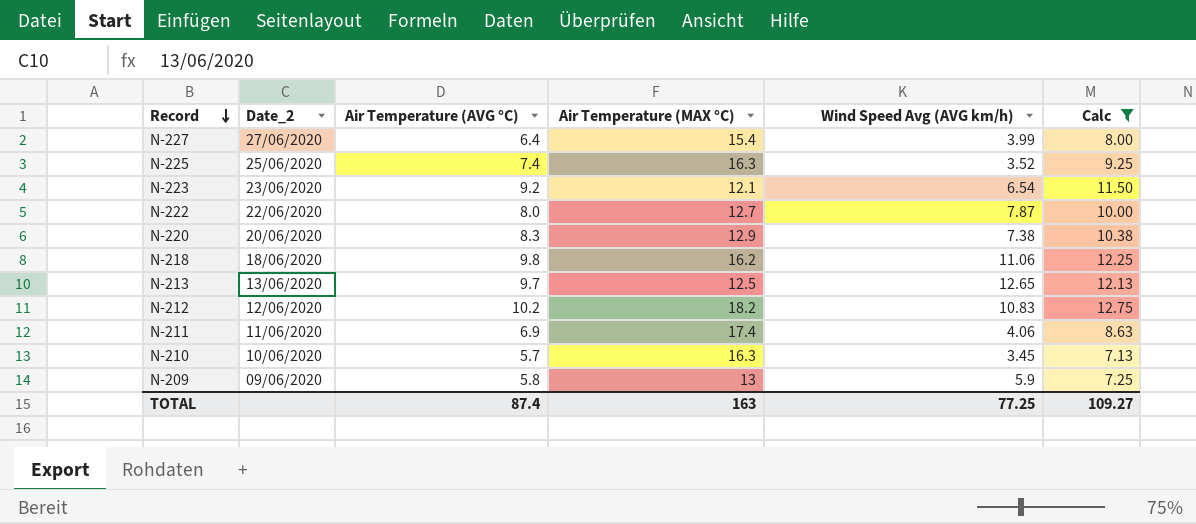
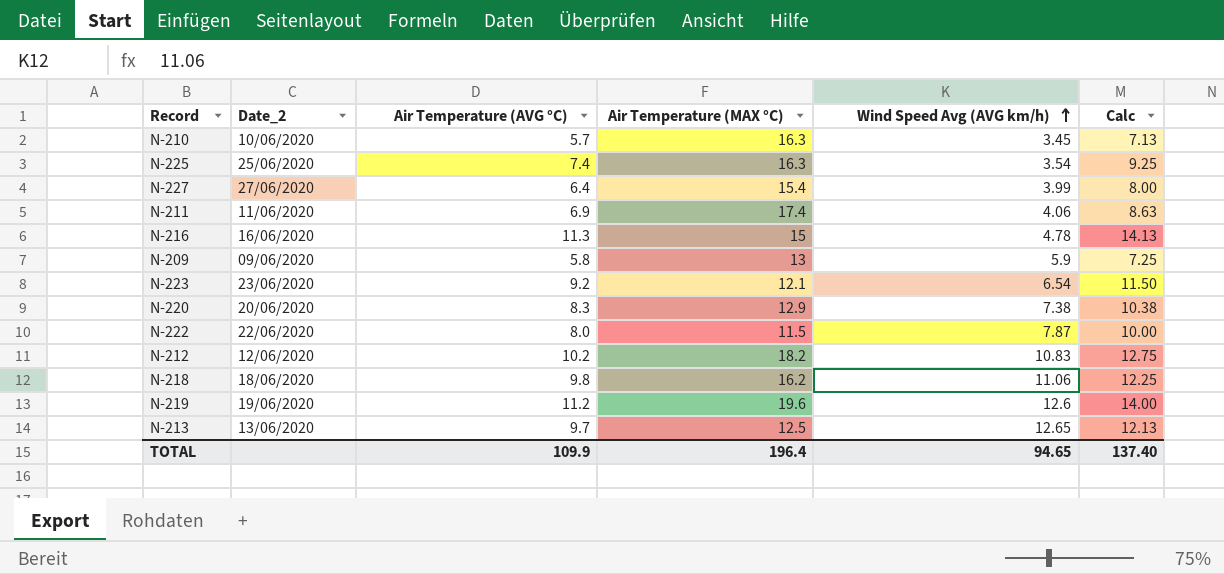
filter: Calc <= 12.75 -> none
row order: Record descending -> Wind Speed Avg (AVG km/h) ascending
N-225 | Wind Speed Avg (AVG km/h): 3.52 -> 3.54
N-222 | Air Temperature (MAX °C): 12.7 -> 11.5
TOTAL | Air Temperature (AVG °C): 87.4 -> 109.9
TOTAL | Air Temperature (MAX °C): 163 -> 196.4
TOTAL | Wind Speed Avg (AVG km/h): 77.25 -> 94.65
TOTAL | Calc: 109.27 -> 137.40

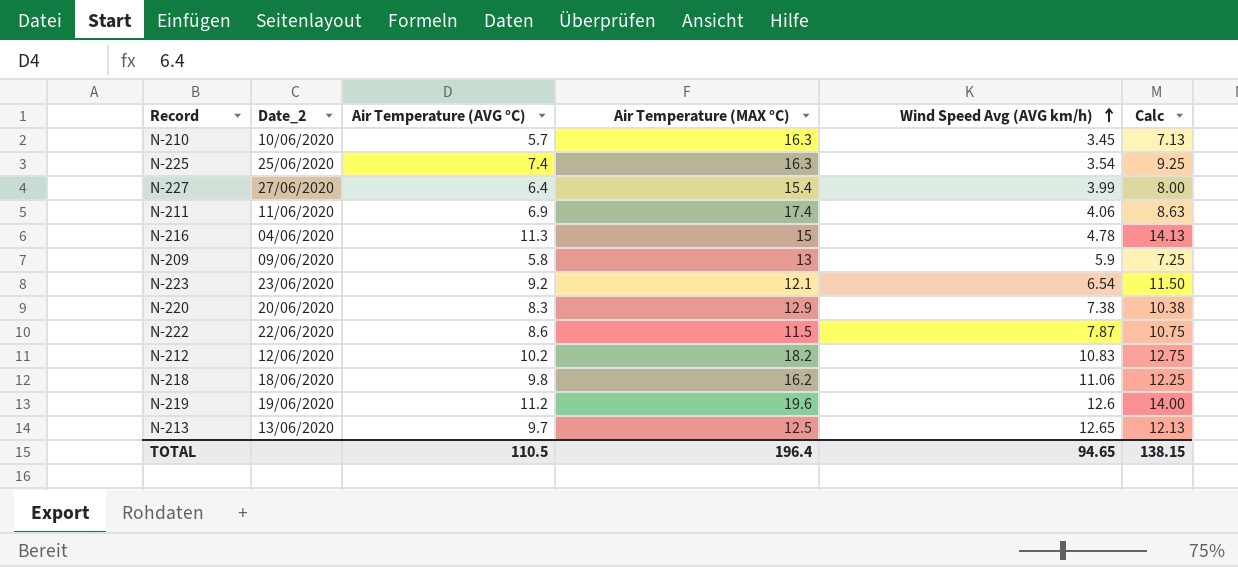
N-216 | Date_2: 16/06/2020 -> 04/06/2020
N-222 | Air Temperature (AVG °C): 8.0 -> 8.6
N-222 | Calc: 10.00 -> 10.75
TOTAL | Air Temperature (AVG °C): 109.9 -> 110.5
TOTAL | Calc: 137.40 -> 138.15

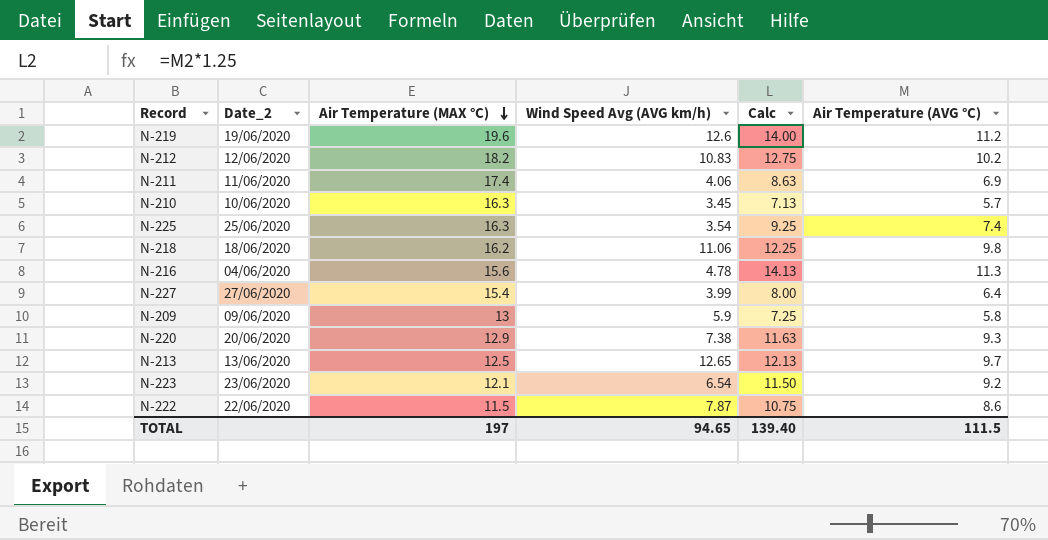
row order: Wind Speed Avg (AVG km/h) ascending -> Air Temperature (MAX °C) descending
column Air Temperature (AVG °C) | position: 3 -> 6
N-216 | Air Temperature (MAX °C): 15 -> 15.6
N-220 | Calc: 10.38 -> 11.63
N-220 | Air Temperature (AVG °C): 8.3 -> 9.3
TOTAL | Air Temperature (MAX °C): 196.4 -> 197
TOTAL | Calc: 138.15 -> 139.40
TOTAL | Air Temperature (AVG °C): 110.5 -> 111.5

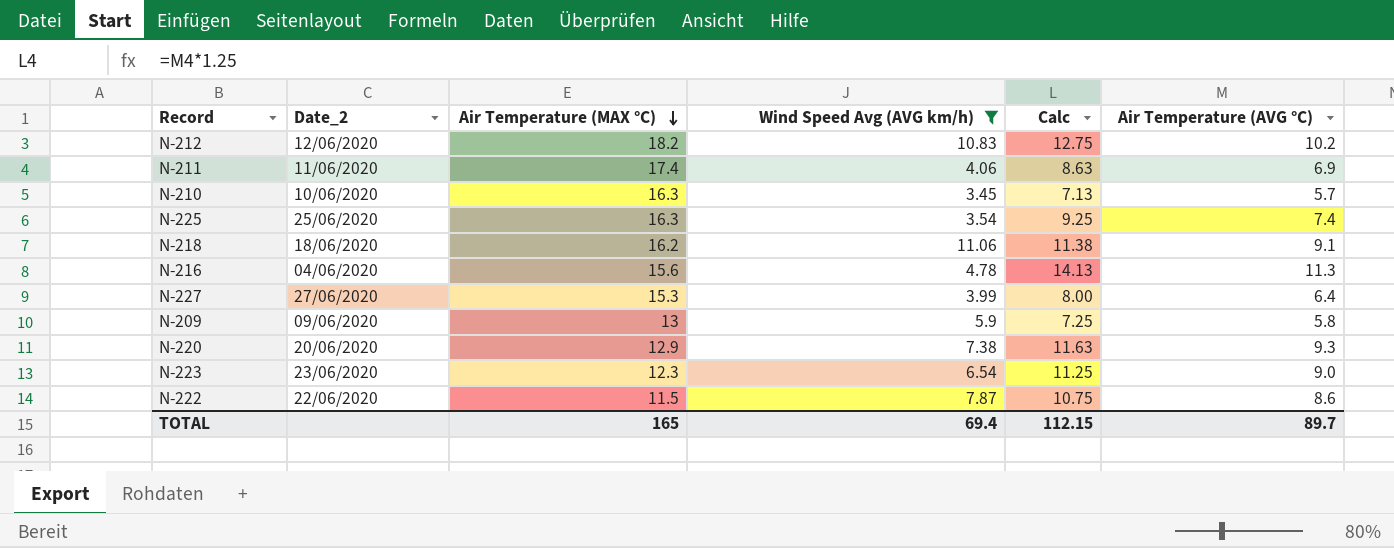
filter: none -> Wind Speed Avg (AVG km/h) <= 11.06
N-218 | Calc: 12.25 -> 11.38
N-218 | Air Temperature (AVG °C): 9.8 -> 9.1
N-227 | Air Temperature (MAX °C): 15.4 -> 15.3
N-223 | Air Temperature (MAX °C): 12.1 -> 12.3
N-223 | Calc: 11.50 -> 11.25
N-223 | Air Temperature (AVG °C): 9.2 -> 9.0
TOTAL | Air Temperature (MAX °C): 197 -> 165
TOTAL | Wind Speed Avg (AVG km/h): 94.65 -> 69.4
TOTAL | Calc: 139.40 -> 112.15
TOTAL | Air Temperature (AVG °C): 111.5 -> 89.7

